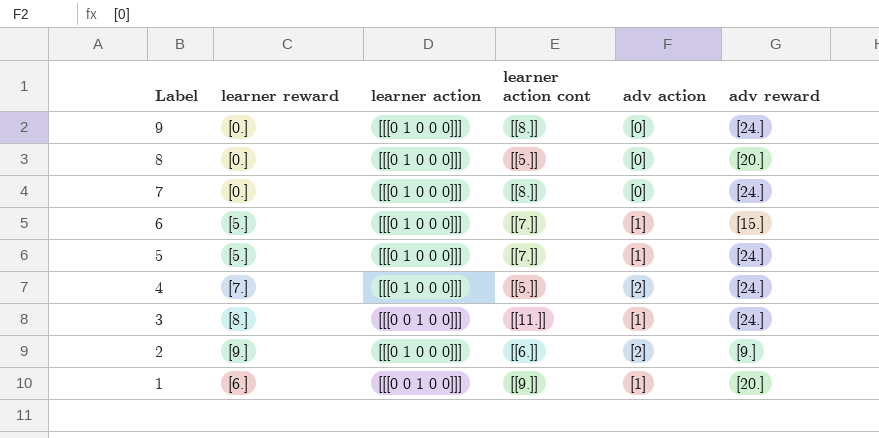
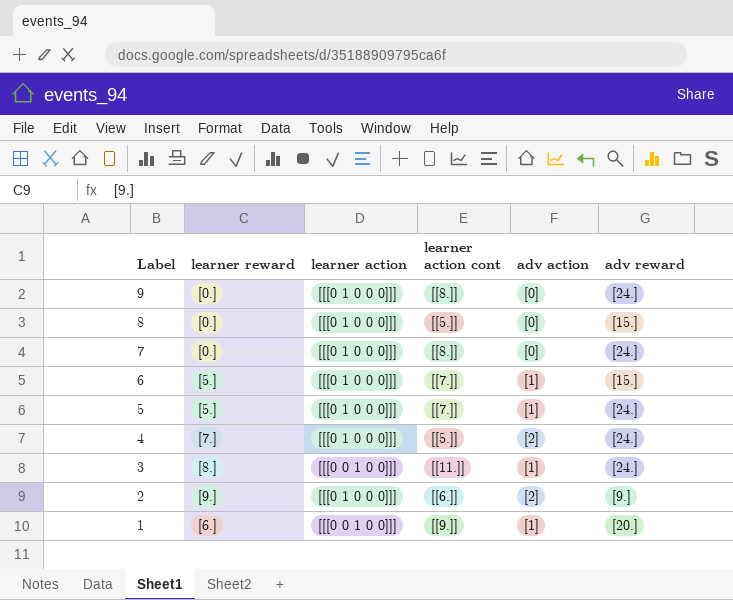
8 | adv reward: [20.] -> [15.]

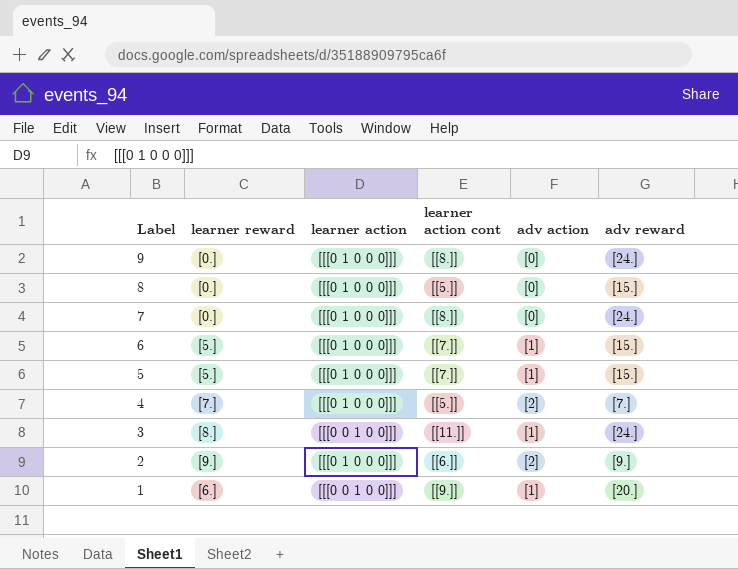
5 | adv reward: [24.] -> [15.]
4 | adv reward: [24.] -> [7.]

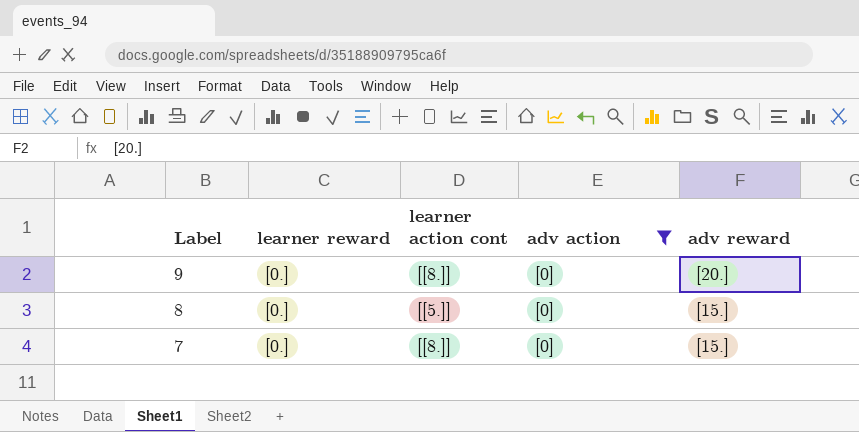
filter: none -> adv action = [0]
column learner action | position: 3 -> none
9 | adv reward: [24.] -> [20.]
7 | adv reward: [24.] -> [15.]

